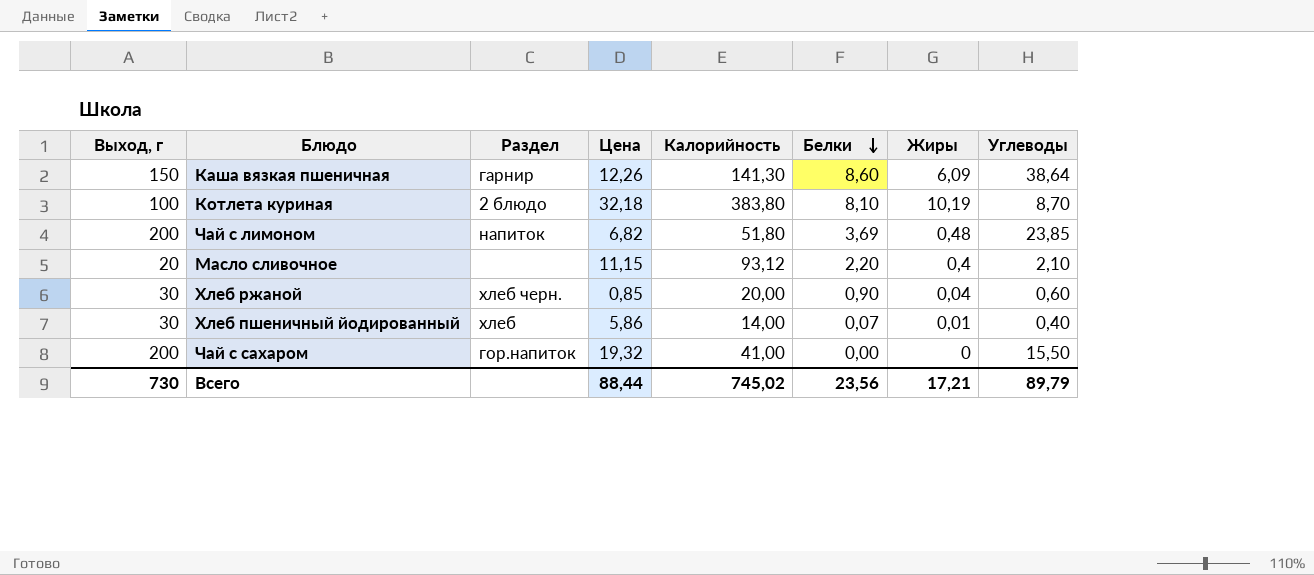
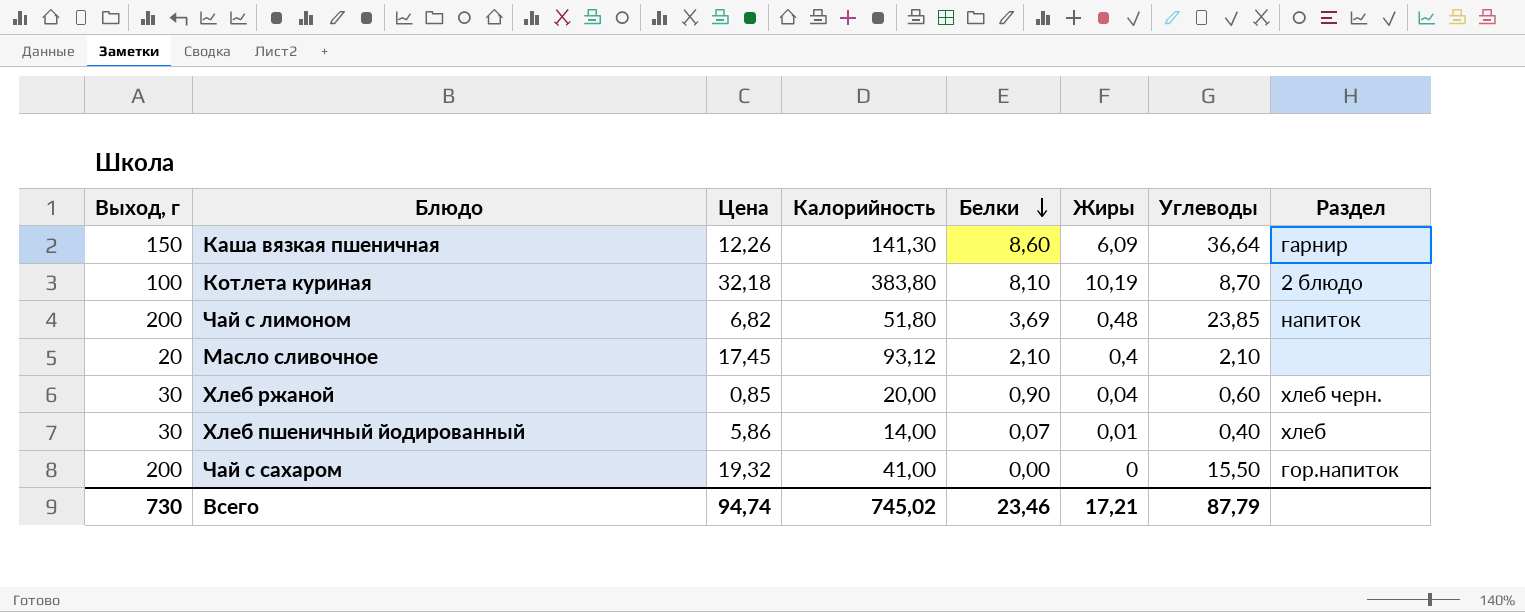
column Раздел | position: 3 -> 8
Каша вязкая пшеничная | Углеводы: 38,64 -> 36,64
Масло сливочное | Цена: 11,15 -> 17,45
Масло сливочное | Белки: 2,20 -> 2,10
Всего | Цена: 88,44 -> 94,74
Всего | Белки: 23,56 -> 23,46
Всего | Углеводы: 89,79 -> 87,79

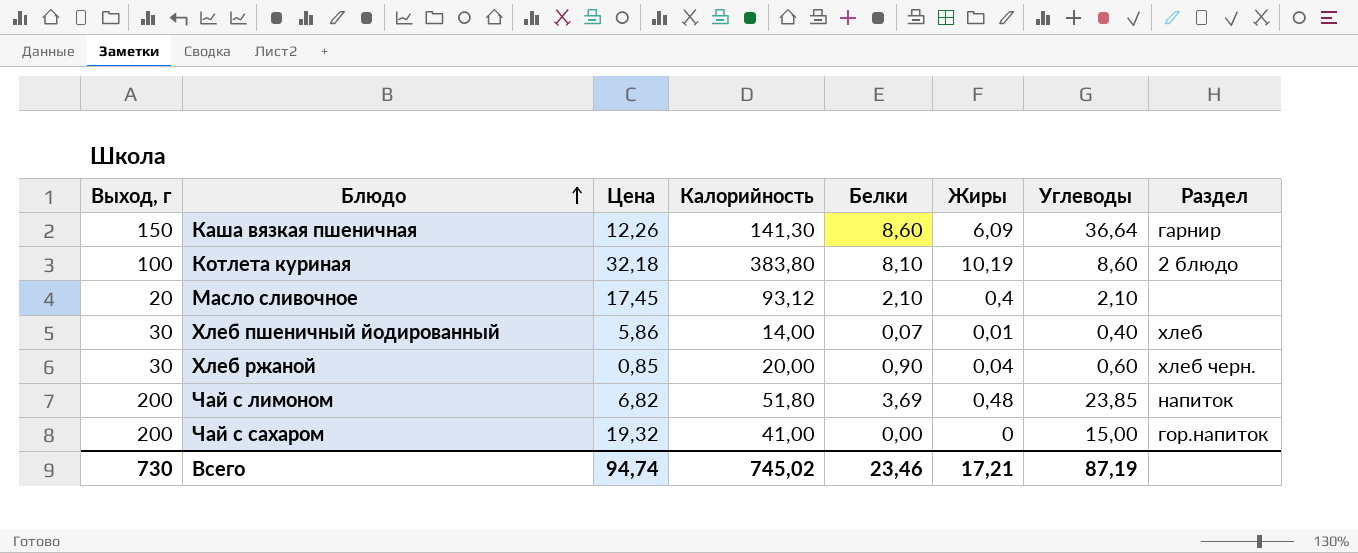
row order: Белки descending -> Блюдо ascending
Котлета куриная | Углеводы: 8,70 -> 8,60
Чай с сахаром | Углеводы: 15,50 -> 15,00
Всего | Углеводы: 87,79 -> 87,19

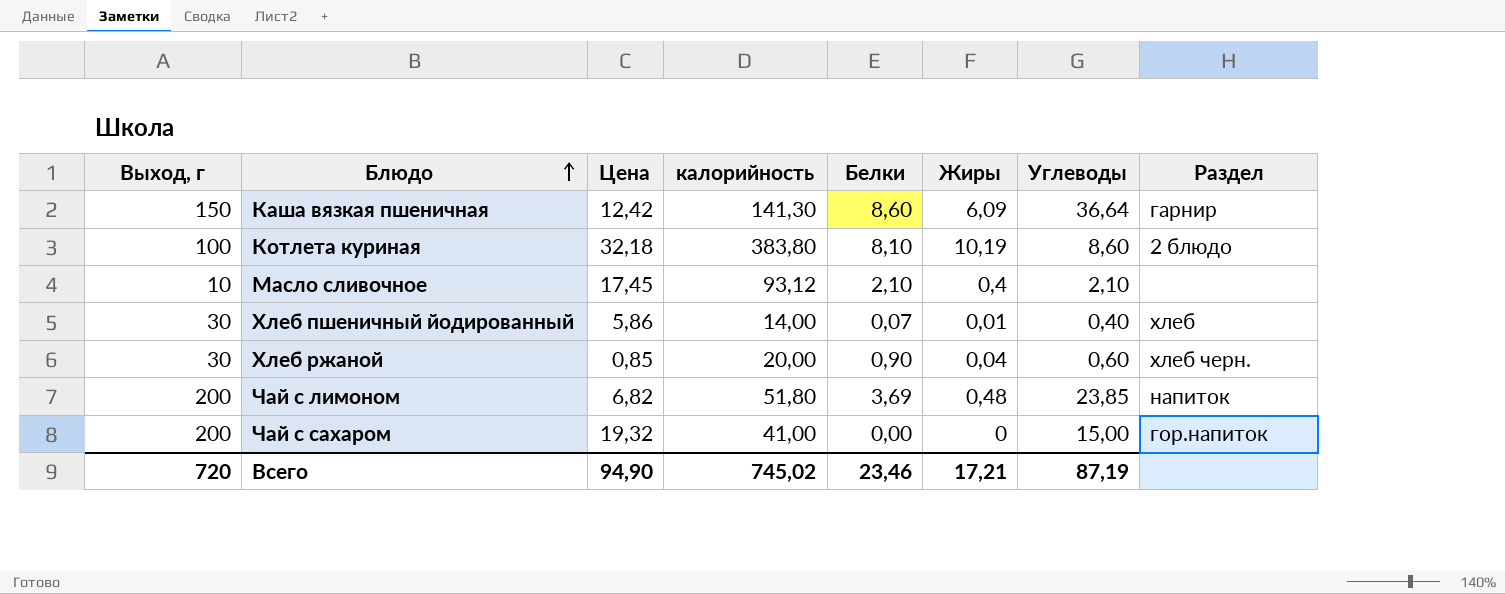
column name: Калорийность -> калорийность
Каша вязкая пшеничная | Цена: 12,26 -> 12,42
Масло сливочное | Выход, г: 20 -> 10
Всего | Выход, г: 730 -> 720
Всего | Цена: 94,74 -> 94,90

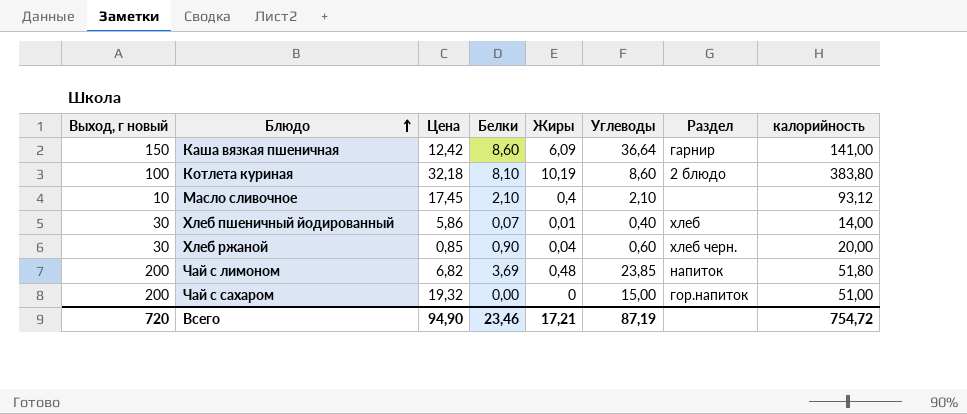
column name: Выход, г -> Выход, г новый
column калорийность | position: 4 -> 8
Каша вязкая пшеничная | калорийность: 141,30 -> 141,00
Чай с сахаром | калорийность: 41,00 -> 51,00
Всего | калорийность: 745,02 -> 754,72

